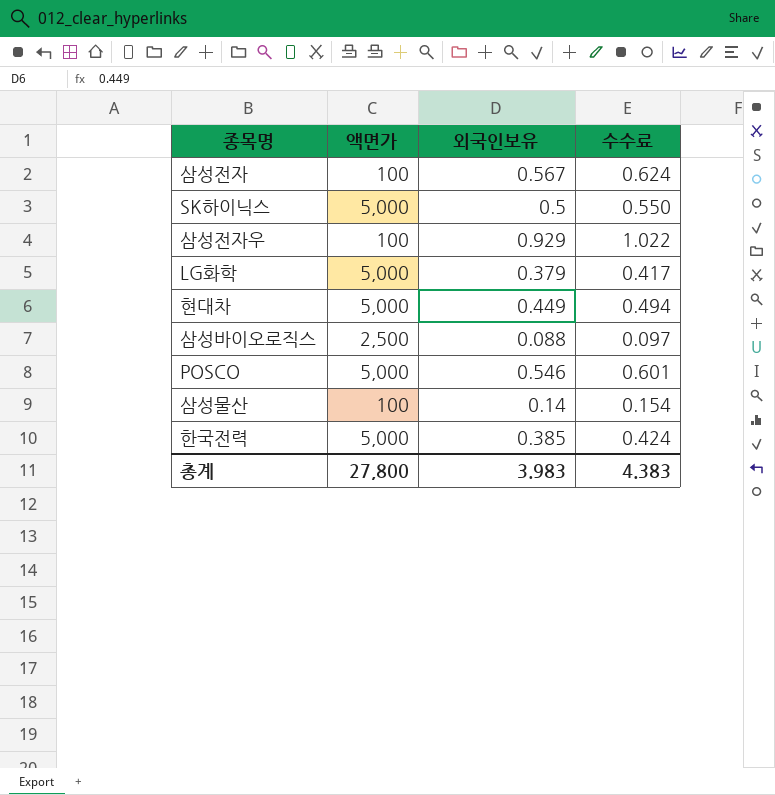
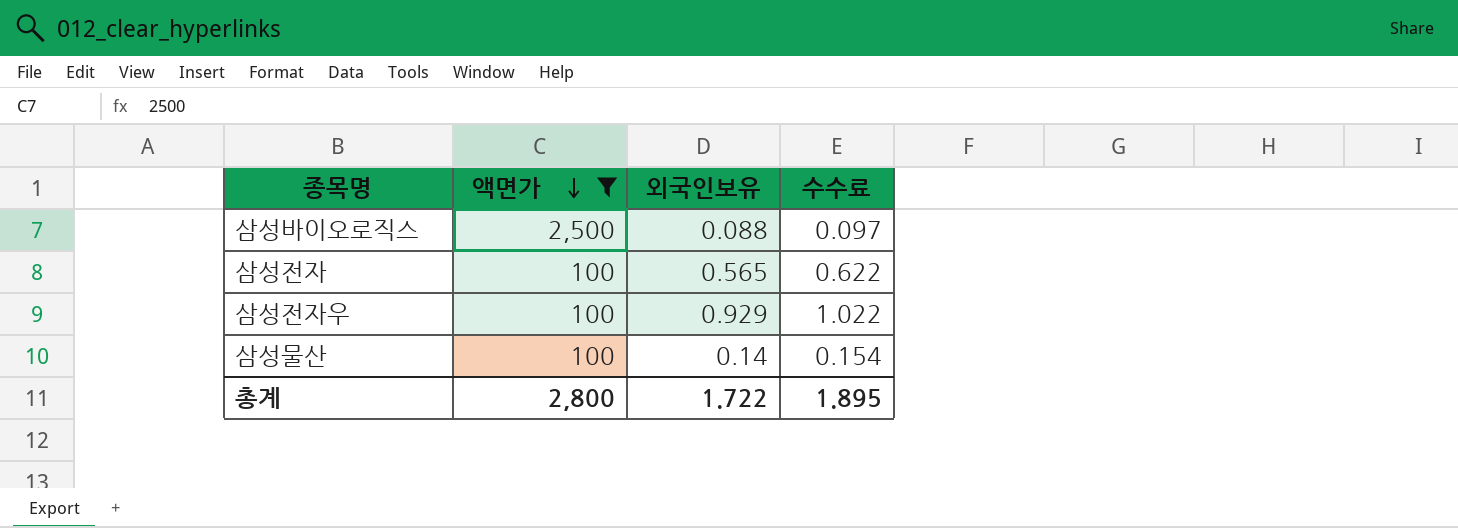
filter: none -> 액면가 != 5,000
row order: none -> 액면가 descending
삼성전자 | 외국인보유: 0.567 -> 0.565
삼성전자 | 수수료: 0.624 -> 0.622
총계 | 액면가: 27,800 -> 2,800
총계 | 외국인보유: 3.983 -> 1.722
총계 | 수수료: 4.383 -> 1.895

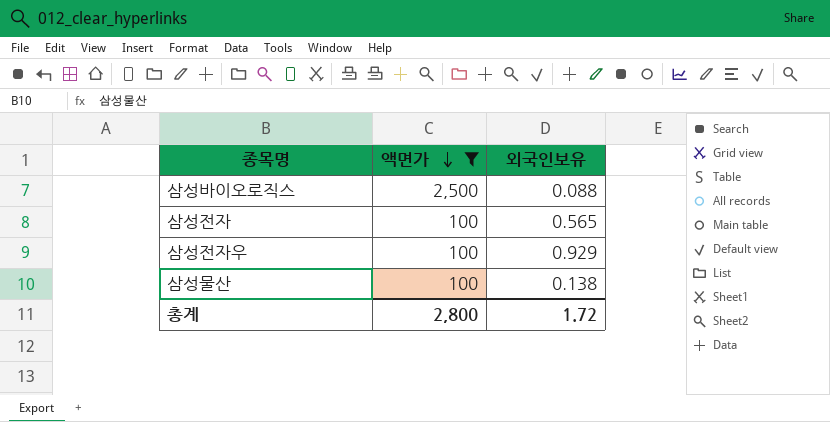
column 수수료 | formula: [외국인보유] * 1.1 -> none
삼성물산 | 외국인보유: 0.14 -> 0.138
총계 | 외국인보유: 1.722 -> 1.72

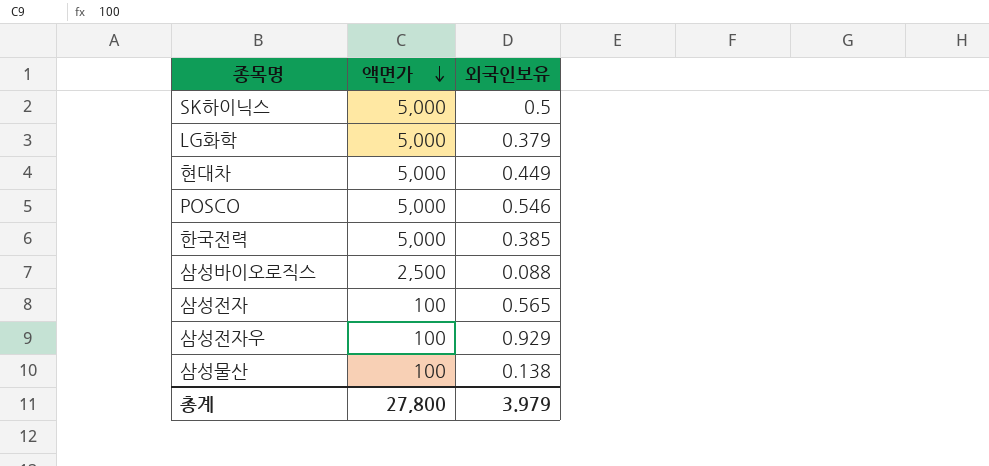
filter: 액면가 != 5,000 -> none
총계 | 액면가: 2,800 -> 27,800
총계 | 외국인보유: 1.72 -> 3.979

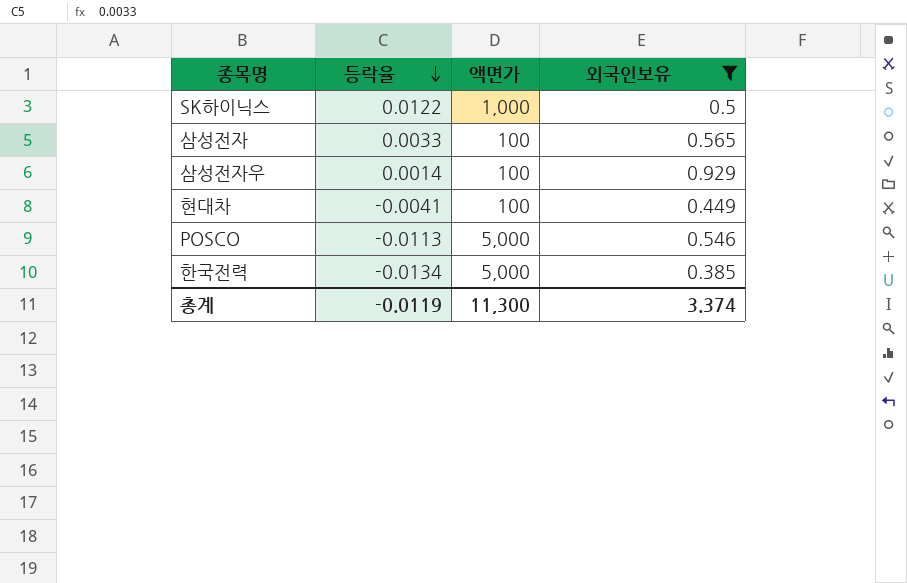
filter: none -> 외국인보유 >= 0.385
row order: 액면가 descending -> 등락율 descending
column 등락율 | position: none -> 2
SK하이닉스 | 액면가: 5,000 -> 1,000
현대차 | 액면가: 5,000 -> 100
총계 | 액면가: 27,800 -> 11,300
총계 | 외국인보유: 3.979 -> 3.374

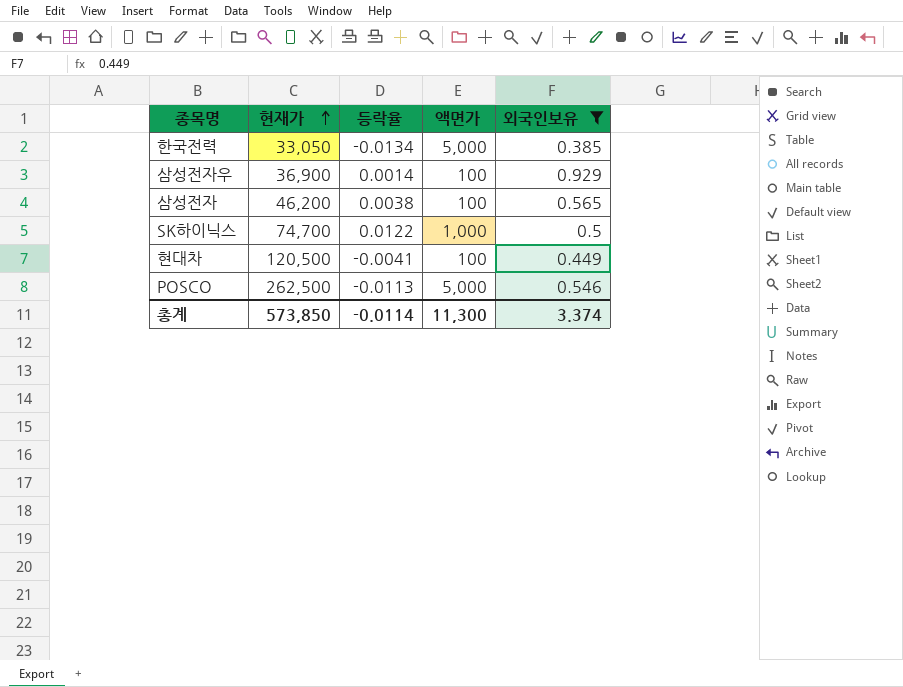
row order: 등락율 descending -> 현재가 ascending
column 현재가 | position: none -> 2
삼성전자 | 등락율: 0.0033 -> 0.0038
총계 | 등락율: -0.0119 -> -0.0114

